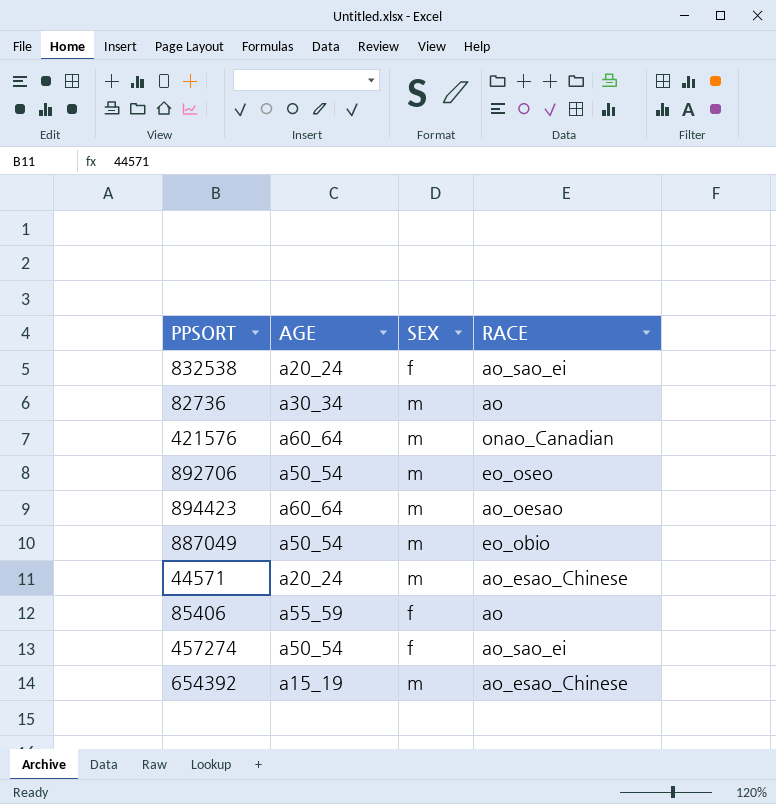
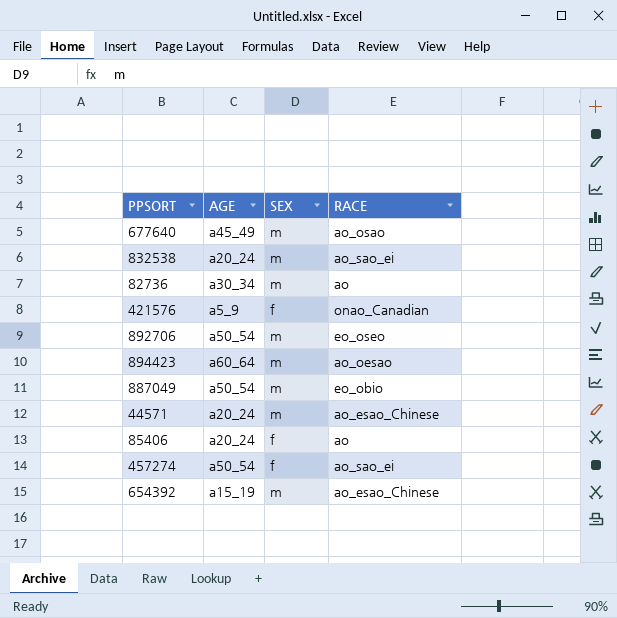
row 677640: none -> a45_49 | m | ao_osao
832538 | SEX: f -> m
421576 | AGE: a60_64 -> a5_9
421576 | SEX: m -> f
85406 | AGE: a55_59 -> a20_24

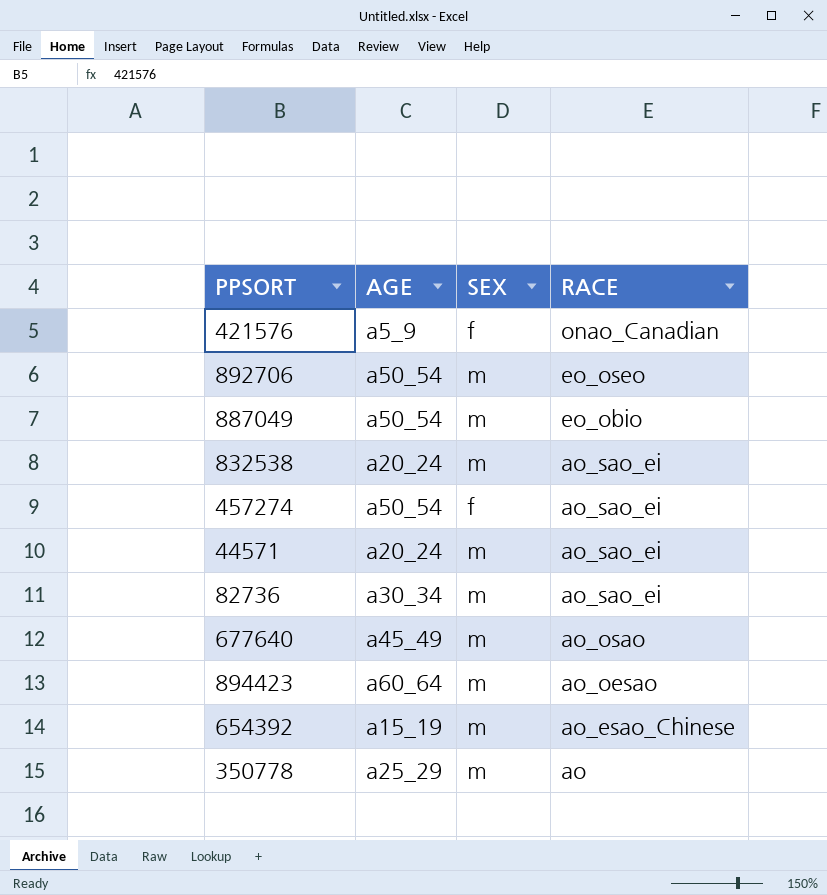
row order: none -> RACE descending
row 85406: a20_24 | f | ao -> none
44571 | RACE: ao_esao_Chinese -> ao_sao_ei
82736 | RACE: ao -> ao_sao_ei
row 350778: none -> a25_29 | m | ao

